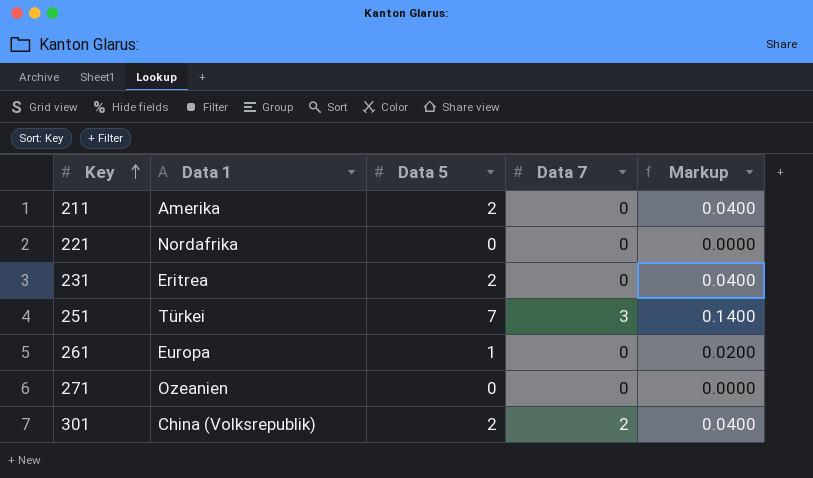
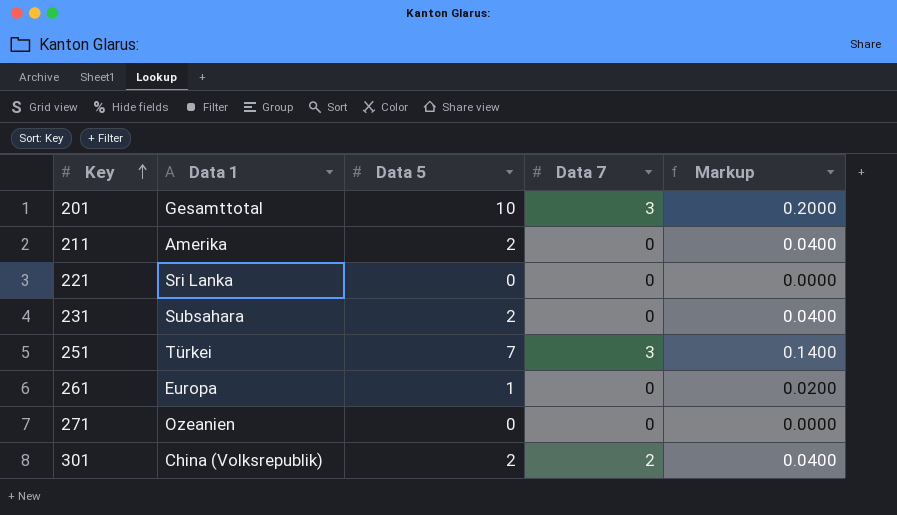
row 201: none -> Gesamttotal | 10 | 3 | 0.2000
221 | Data 1: Nordafrika -> Sri Lanka
231 | Data 1: Eritrea -> Subsahara

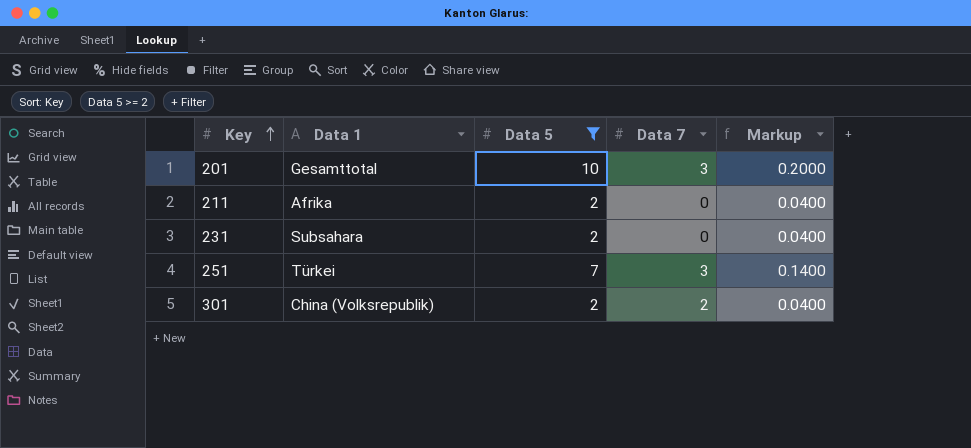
filter: none -> Data 5 >= 2
211 | Data 1: Amerika -> Afrika

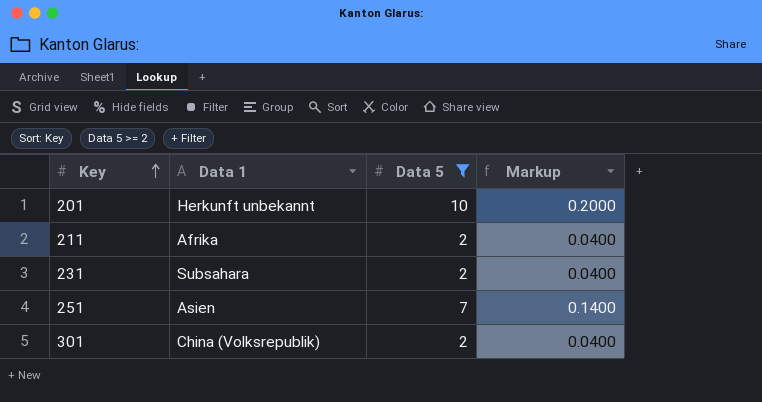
column Data 7 | position: 4 -> none
201 | Data 1: Gesamttotal -> Herkunft unbekannt
251 | Data 1: Türkei -> Asien

